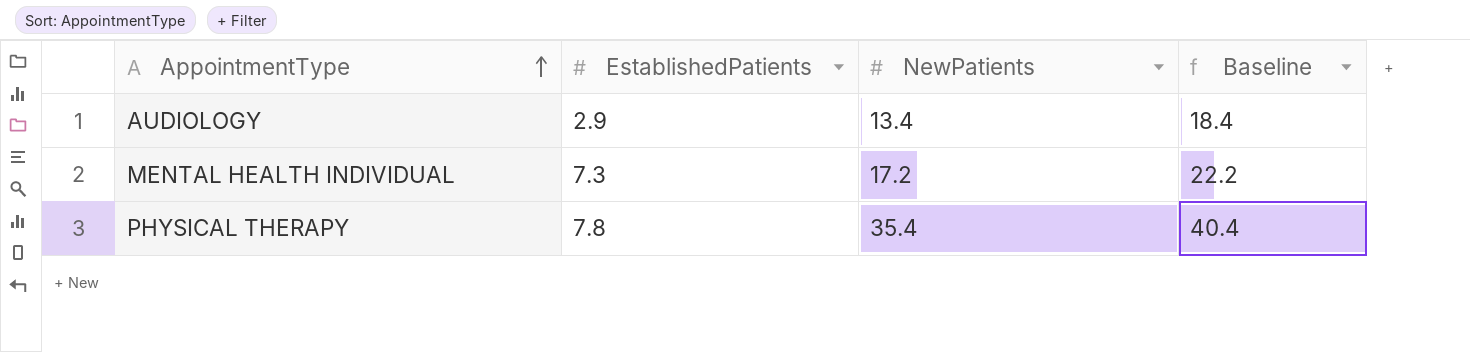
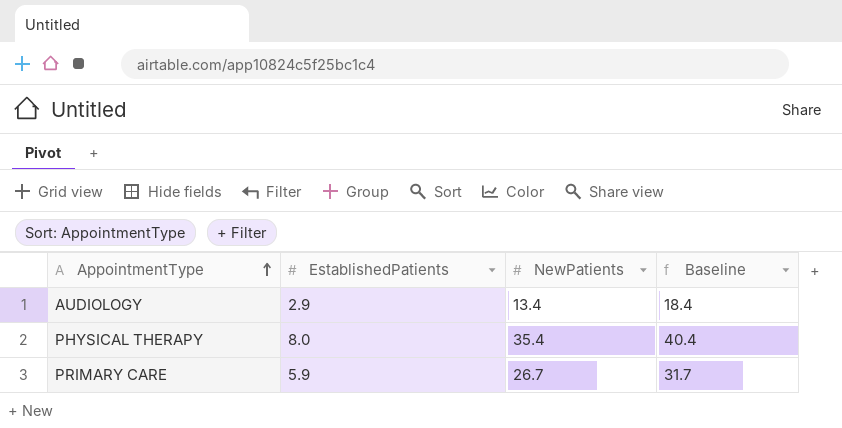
row MENTAL HEALTH INDIVIDUAL: 7.3 | 17.2 | 22.2 -> none
PHYSICAL THERAPY | EstablishedPatients: 7.8 -> 8.0
row PRIMARY CARE: none -> 5.9 | 26.7 | 31.7

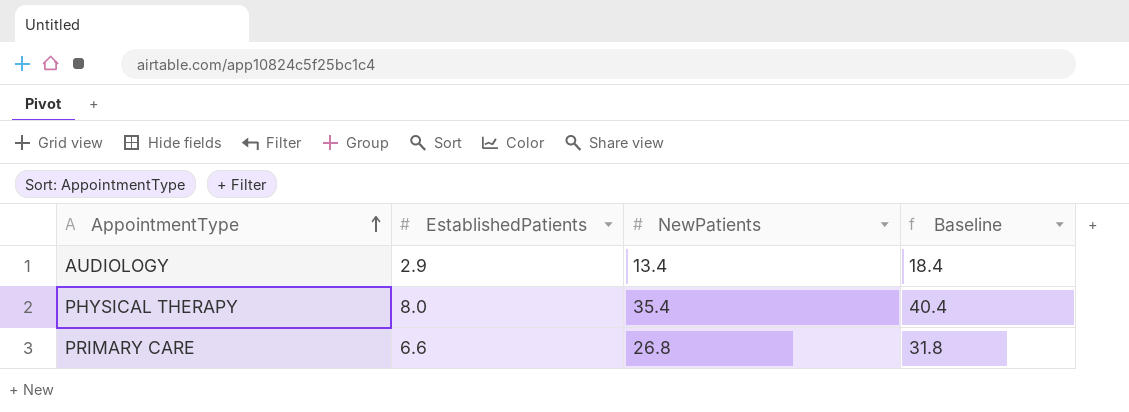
PRIMARY CARE | EstablishedPatients: 5.9 -> 6.6
PRIMARY CARE | NewPatients: 26.7 -> 26.8
PRIMARY CARE | Baseline: 31.7 -> 31.8

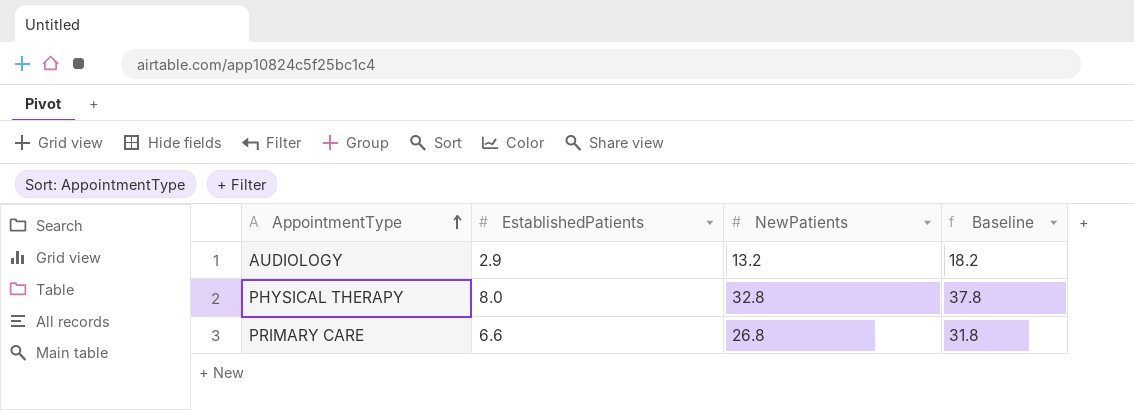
AUDIOLOGY | NewPatients: 13.4 -> 13.2
AUDIOLOGY | Baseline: 18.4 -> 18.2
PHYSICAL THERAPY | NewPatients: 35.4 -> 32.8
PHYSICAL THERAPY | Baseline: 40.4 -> 37.8

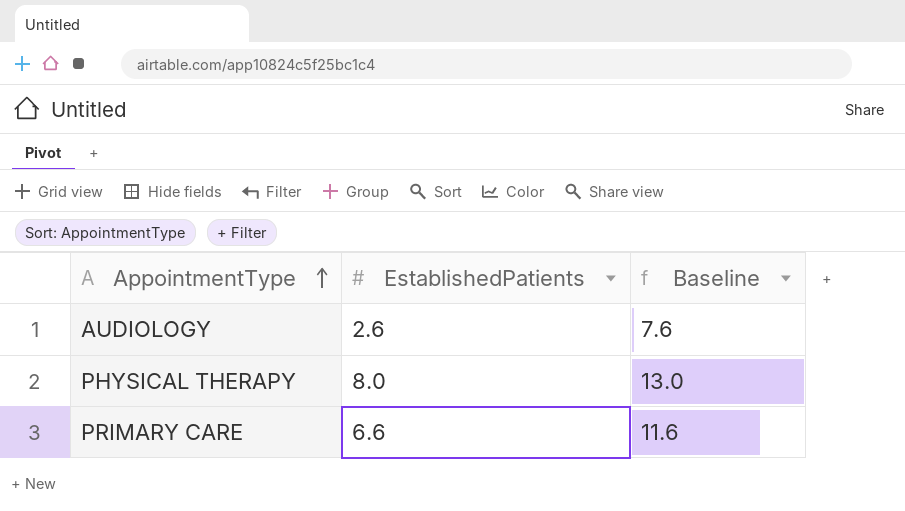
column NewPatients | position: 3 -> none
column Baseline | formula: [NewPatients] + 5 -> [EstablishedPatients] + 5
AUDIOLOGY | EstablishedPatients: 2.9 -> 2.6

